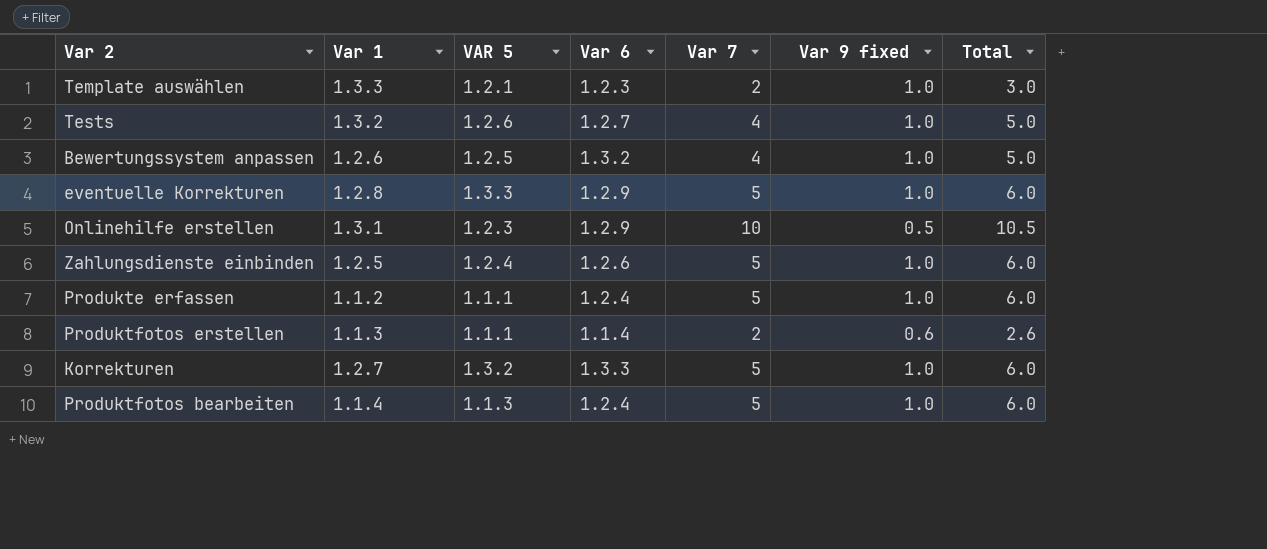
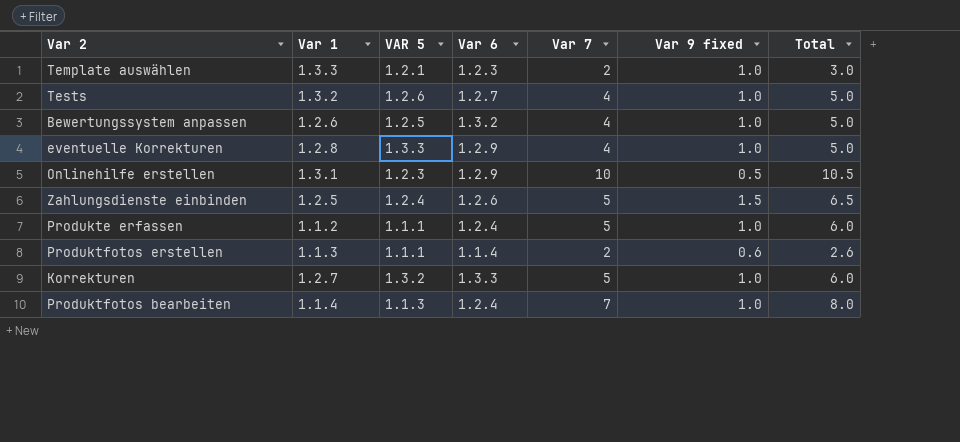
eventuelle Korrekturen | Var 7: 5 -> 4
eventuelle Korrekturen | Total: 6.0 -> 5.0
Zahlungsdienste einbinden | Var 9 fixed: 1.0 -> 1.5
Zahlungsdienste einbinden | Total: 6.0 -> 6.5
Produktfotos bearbeiten | Var 7: 5 -> 7
Produktfotos bearbeiten | Total: 6.0 -> 8.0

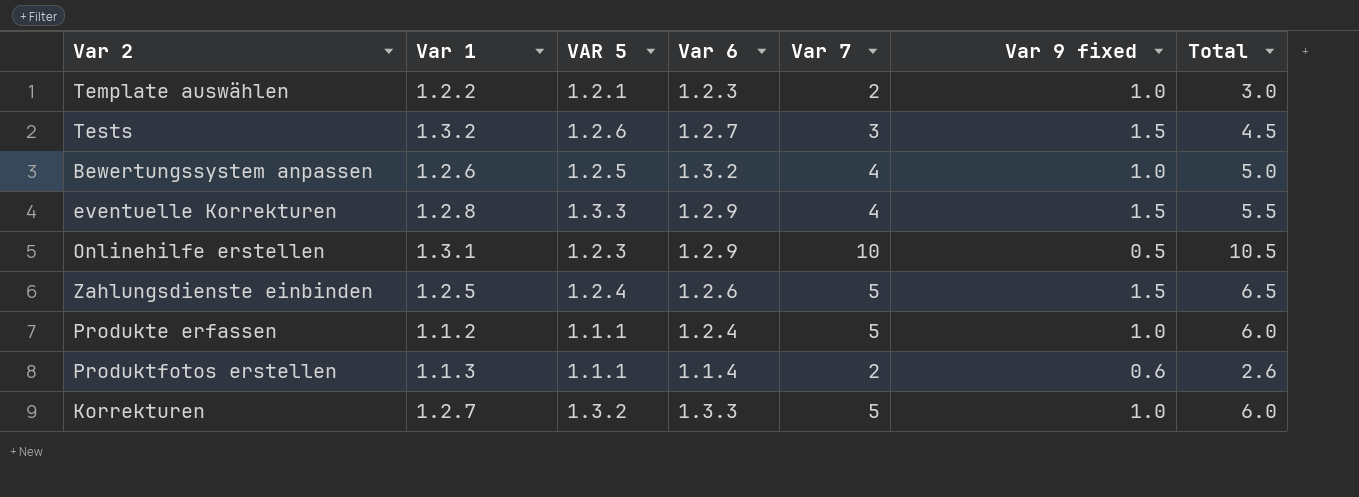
row Produktfotos bearbeiten: 1.1.4 | 1.1.3 | 1.2.4 | 7 | 1.0 | 8.0 -> none
Template auswählen | Var 1: 1.3.3 -> 1.2.2
Tests | Var 7: 4 -> 3
Tests | Var 9 fixed: 1.0 -> 1.5
Tests | Total: 5.0 -> 4.5
eventuelle Korrekturen | Var 9 fixed: 1.0 -> 1.5
eventuelle Korrekturen | Total: 5.0 -> 5.5

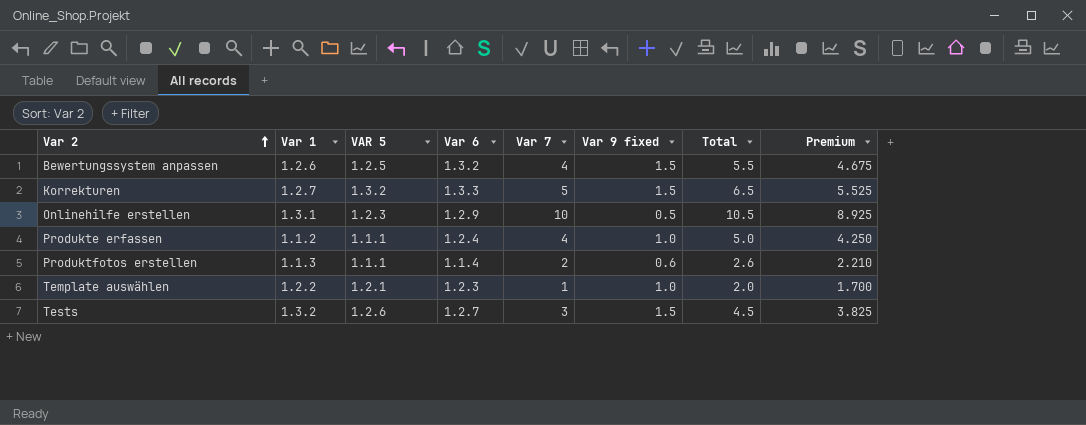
row order: none -> Var 2 ascending
column Premium | formula: none -> [Total] * 0.85
row eventuelle Korrekturen: 1.2.8 | 1.3.3 | 1.2.9 | 4 | 1.5 | 5.5 -> none
row Zahlungsdienste einbinden: 1.2.5 | 1.2.4 | 1.2.6 | 5 | 1.5 | 6.5 -> none
Bewertungssystem anpassen | Var 9 fixed: 1.0 -> 1.5
Bewertungssystem anpassen | Total: 5.0 -> 5.5
Korrekturen | Var 9 fixed: 1.0 -> 1.5
Korrekturen | Total: 6.0 -> 6.5
Produkte erfassen | Var 7: 5 -> 4
Produkte erfassen | Total: 6.0 -> 5.0
Template auswählen | Var 7: 2 -> 1
Template auswählen | Total: 3.0 -> 2.0

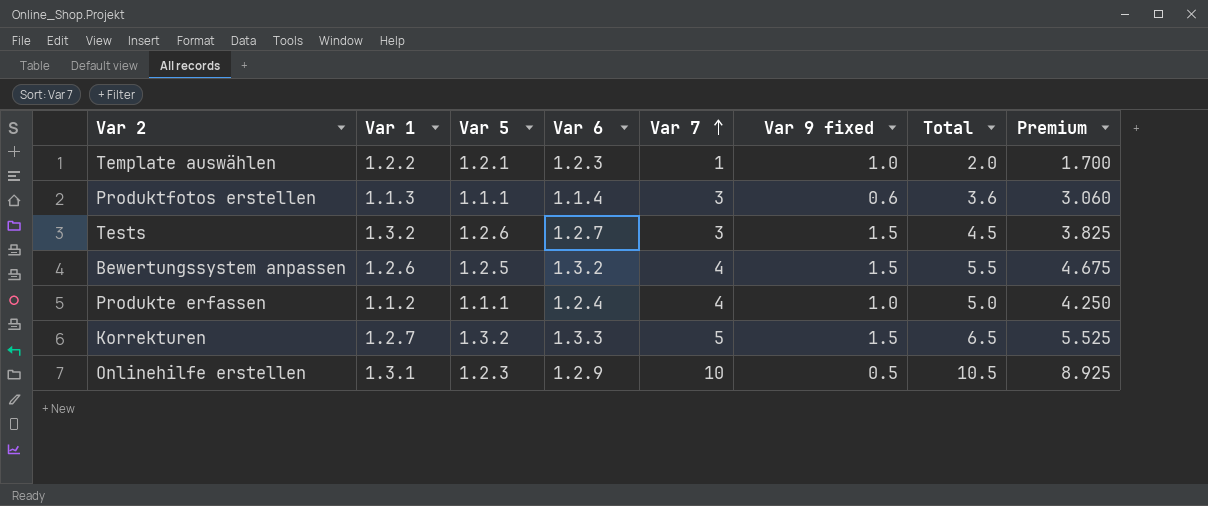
row order: Var 2 ascending -> Var 7 ascending
column name: VAR 5 -> Var 5
Produktfotos erstellen | Var 7: 2 -> 3
Produktfotos erstellen | Total: 2.6 -> 3.6
Produktfotos erstellen | Premium: 2.210 -> 3.060

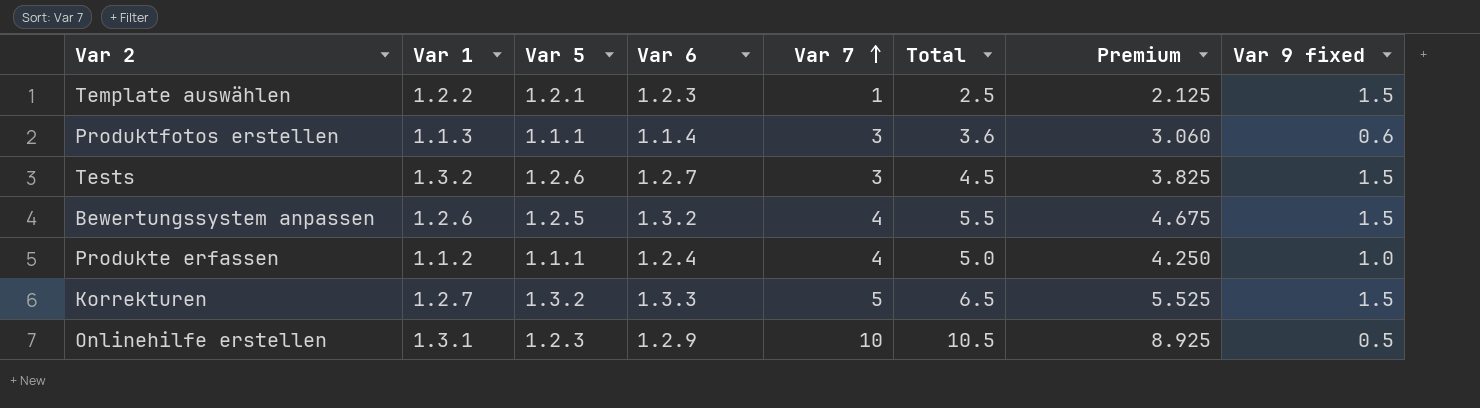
column Var 9 fixed | position: 6 -> 8
Template auswählen | Total: 2.0 -> 2.5
Template auswählen | Premium: 1.700 -> 2.125
Template auswählen | Var 9 fixed: 1.0 -> 1.5

